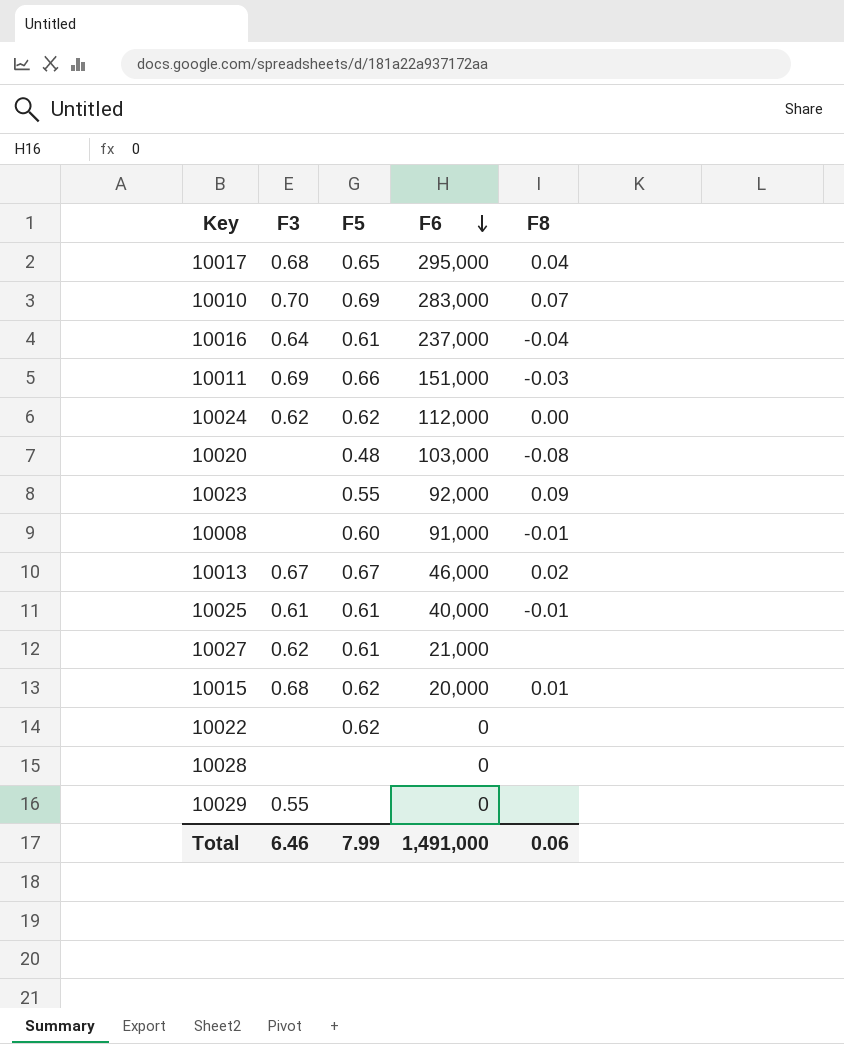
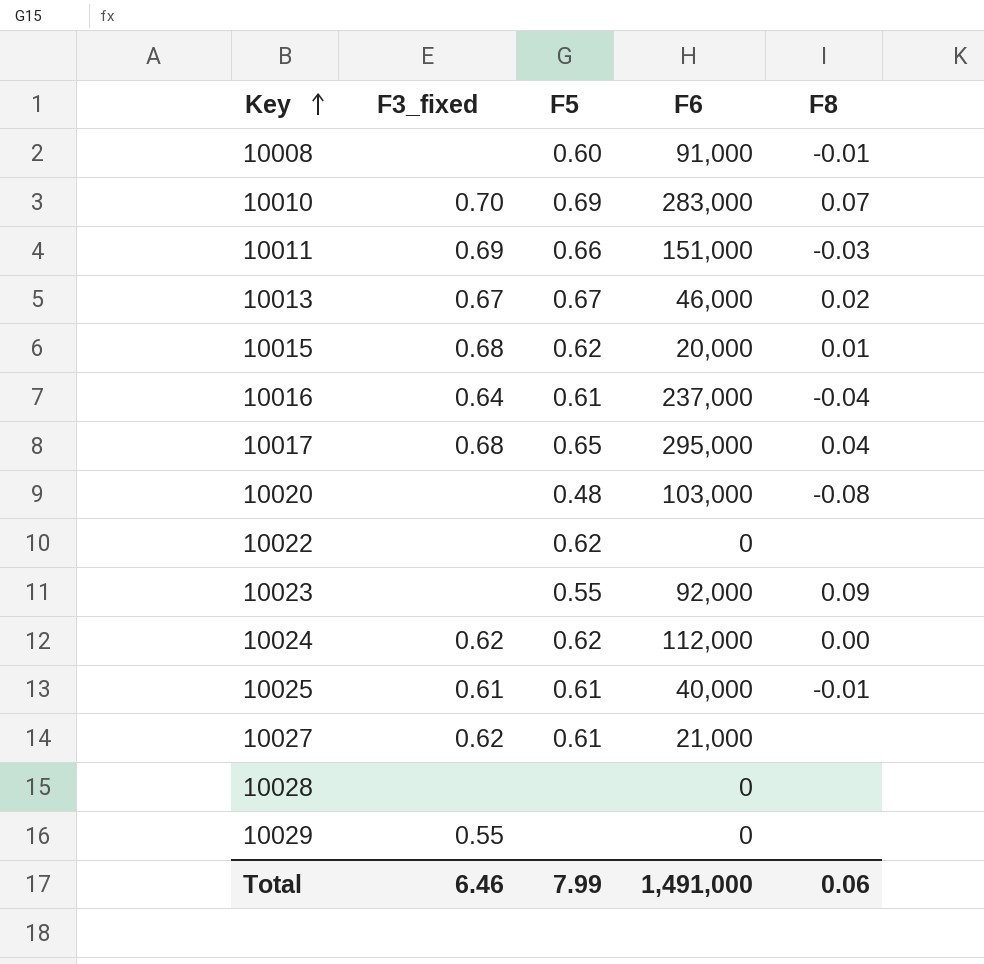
row order: F6 descending -> Key ascending
column name: F3 -> F3_fixed

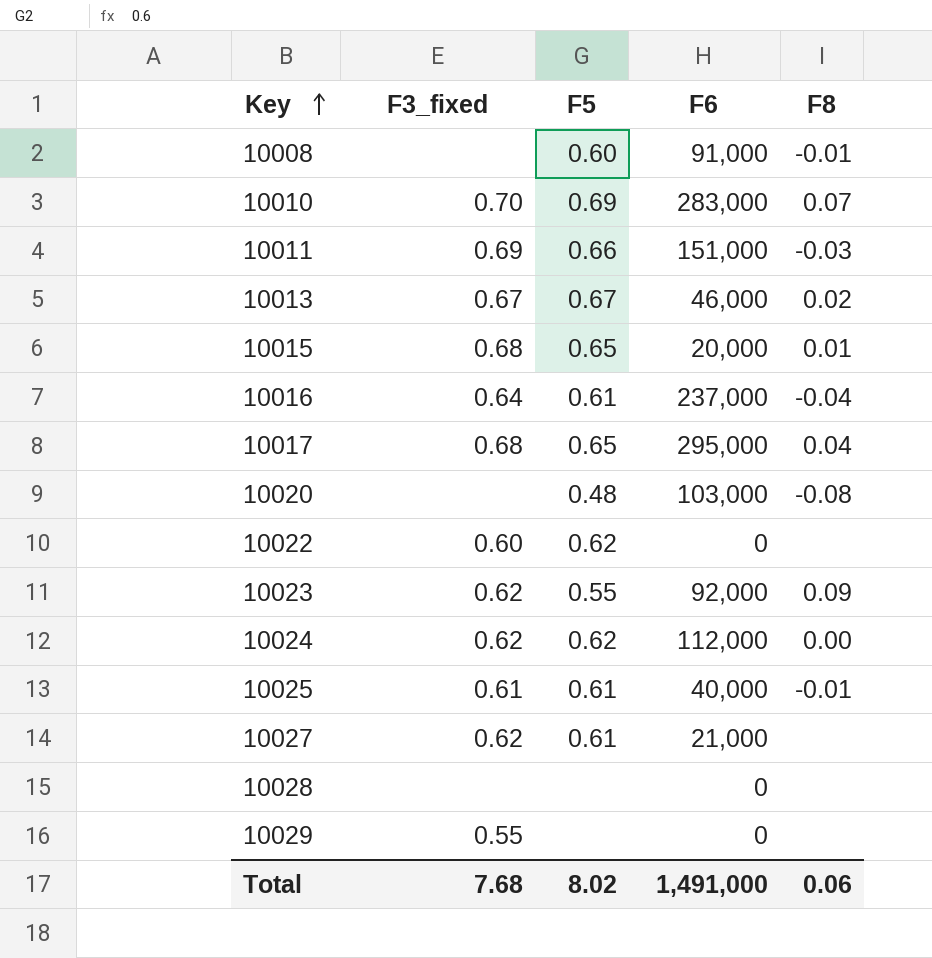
10015 | F5: 0.62 -> 0.65
10022 | F3_fixed: none -> 0.60
10023 | F3_fixed: none -> 0.62
Total | F3_fixed: 6.46 -> 7.68
Total | F5: 7.99 -> 8.02

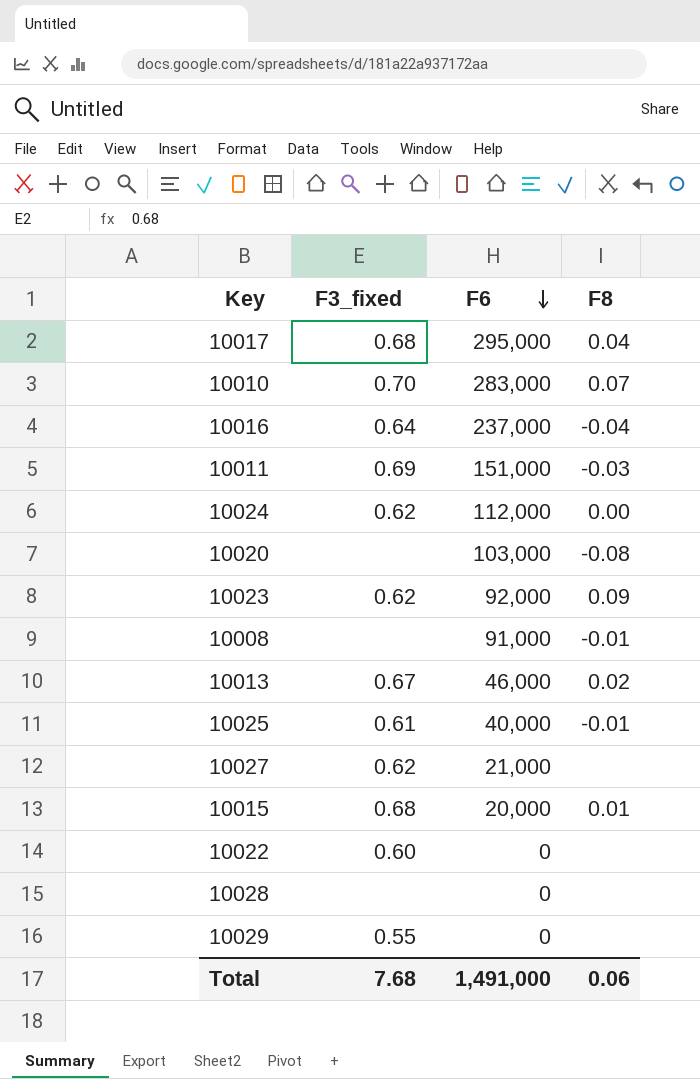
row order: Key ascending -> F6 descending
column F5 | position: 3 -> none

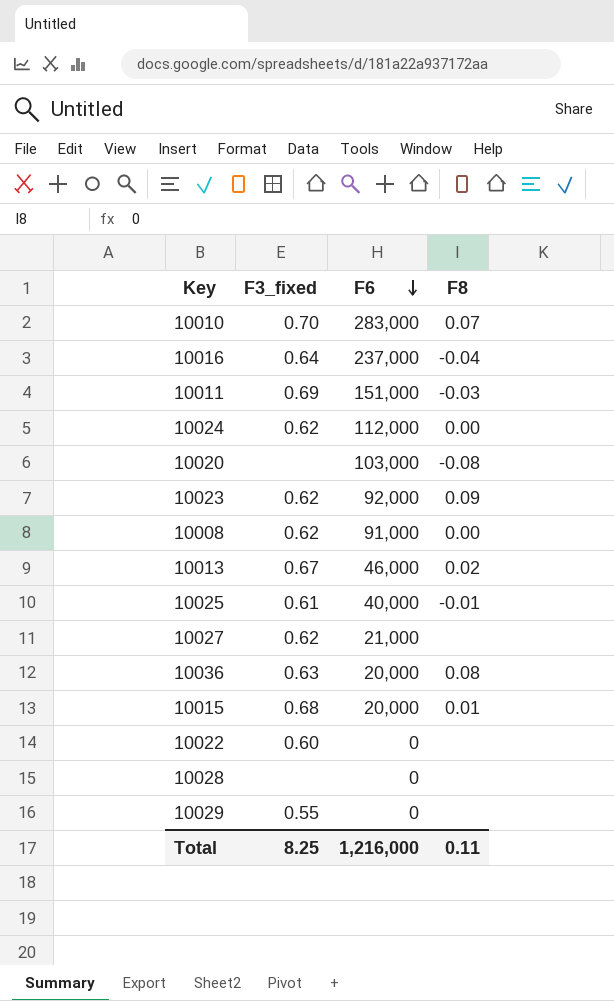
row 10017: 0.68 | 295,000 | 0.04 -> none
10008 | F3_fixed: none -> 0.62
10008 | F8: -0.01 -> 0.00
row 10036: none -> 0.63 | 20,000 | 0.08
Total | F3_fixed: 7.68 -> 8.25
Total | F6: 1,491,000 -> 1,216,000
Total | F8: 0.06 -> 0.11

